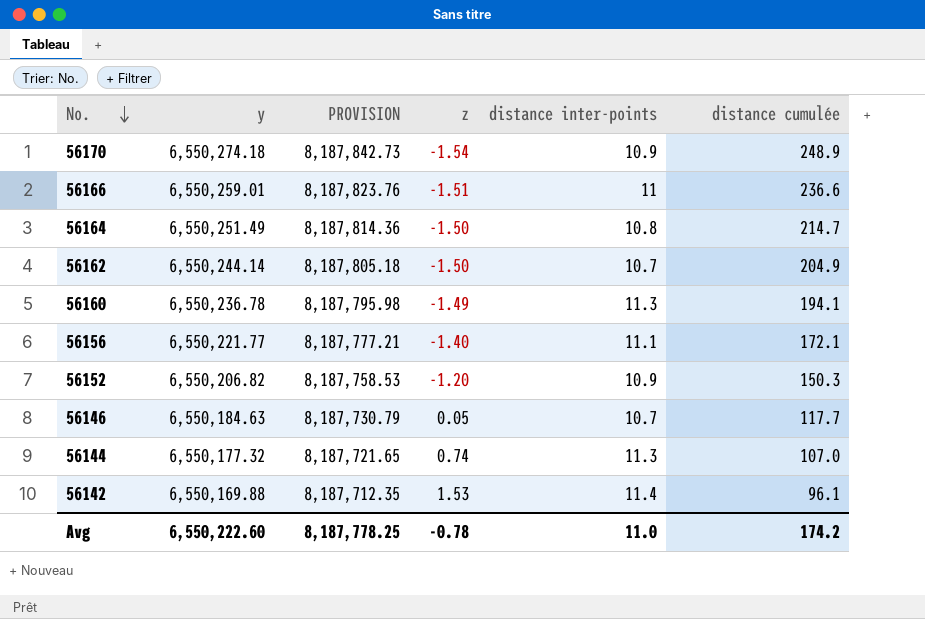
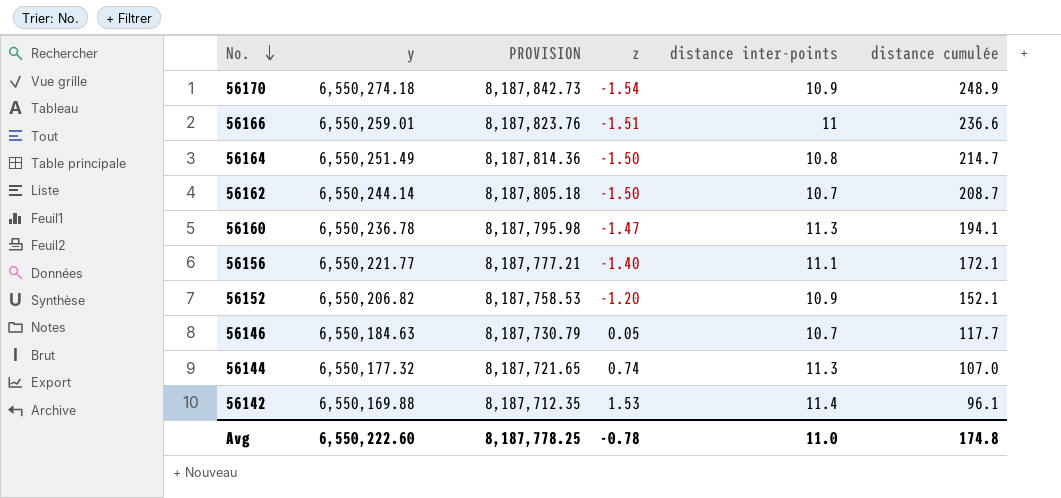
56162 | distance cumulée: 204.9 -> 208.7
56160 | z: -1.49 -> -1.47
56152 | distance cumulée: 150.3 -> 152.1
Avg | distance cumulée: 174.2 -> 174.8

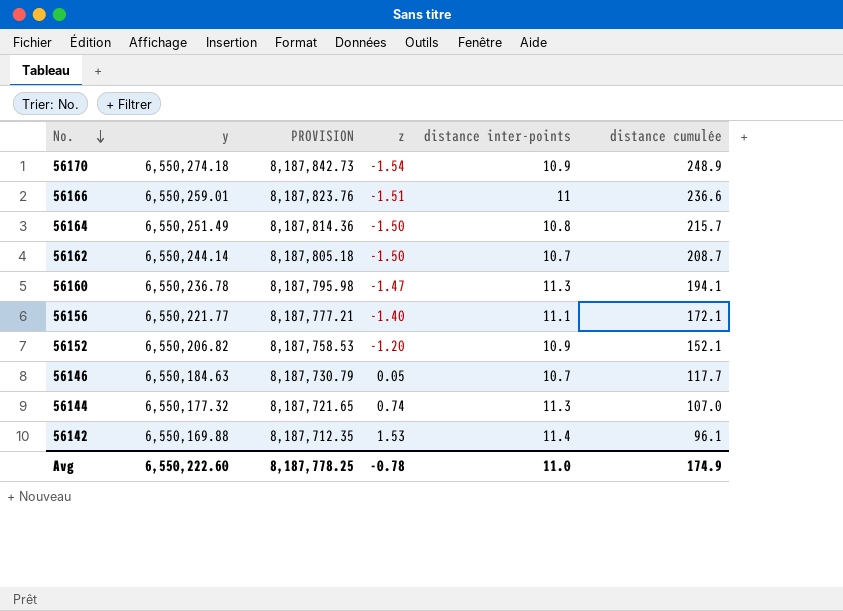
56164 | distance cumulée: 214.7 -> 215.7
Avg | distance cumulée: 174.8 -> 174.9

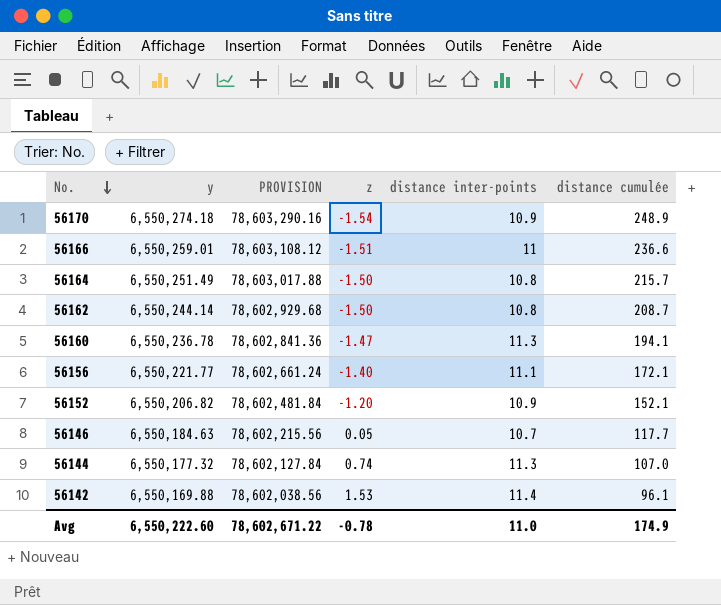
column PROVISION | formula: [y] * 1.25 -> [y] * 12
56162 | distance inter-points: 10.7 -> 10.8
Avg | PROVISION: 8,187,778.25 -> 78,602,671.22

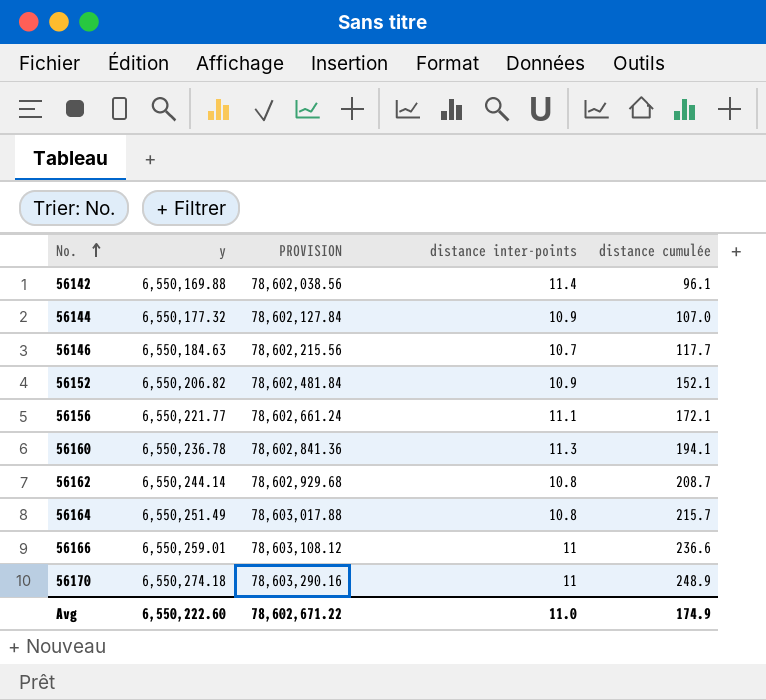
row order: No. descending -> No. ascending
column z | position: 4 -> none
56144 | distance inter-points: 11.3 -> 10.9
56170 | distance inter-points: 10.9 -> 11

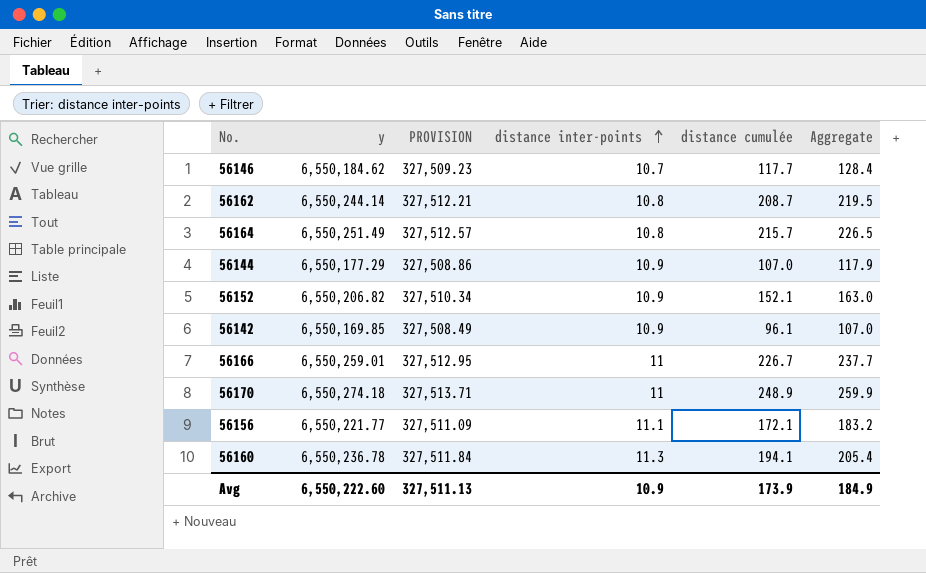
row order: No. ascending -> distance inter-points ascending
column PROVISION | formula: [y] * 12 -> [y] * 0.05
column Aggregate | formula: none -> [distance inter-points] + [distance cumulée]
56146 | y: 6,550,184.63 -> 6,550,184.62
56144 | y: 6,550,177.32 -> 6,550,177.29
56142 | y: 6,550,169.88 -> 6,550,169.85
56142 | distance inter-points: 11.4 -> 10.9
56166 | distance cumulée: 236.6 -> 226.7
Avg | PROVISION: 78,602,671.22 -> 327,511.13
Avg | distance inter-points: 11.0 -> 10.9
Avg | distance cumulée: 174.9 -> 173.9

